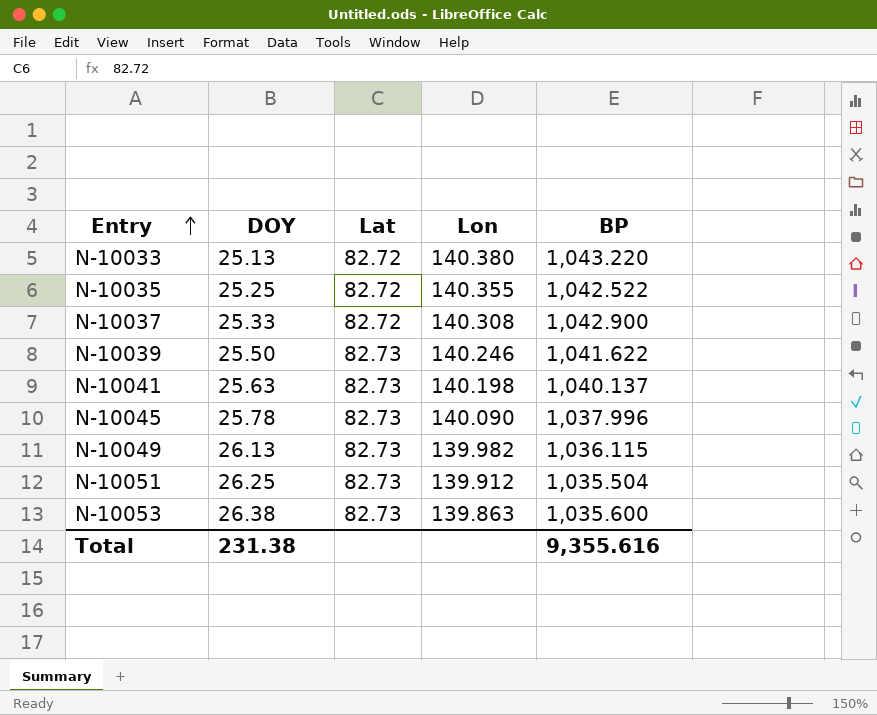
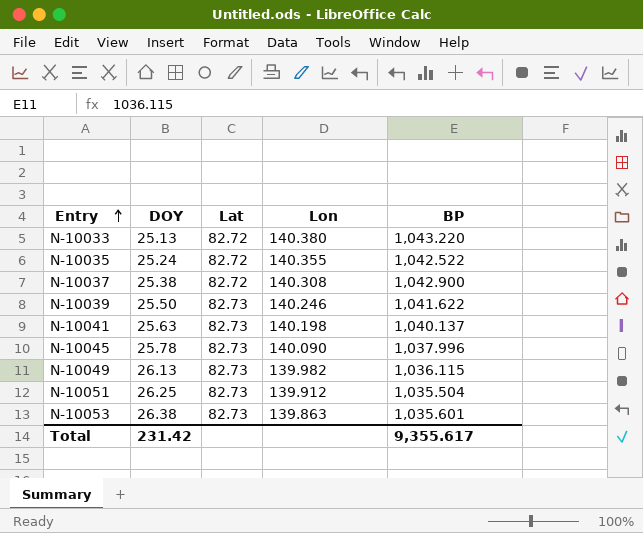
N-10035 | DOY: 25.25 -> 25.24
N-10037 | DOY: 25.33 -> 25.38
N-10053 | BP: 1,035.600 -> 1,035.601
Total | DOY: 231.38 -> 231.42
Total | BP: 9,355.616 -> 9,355.617

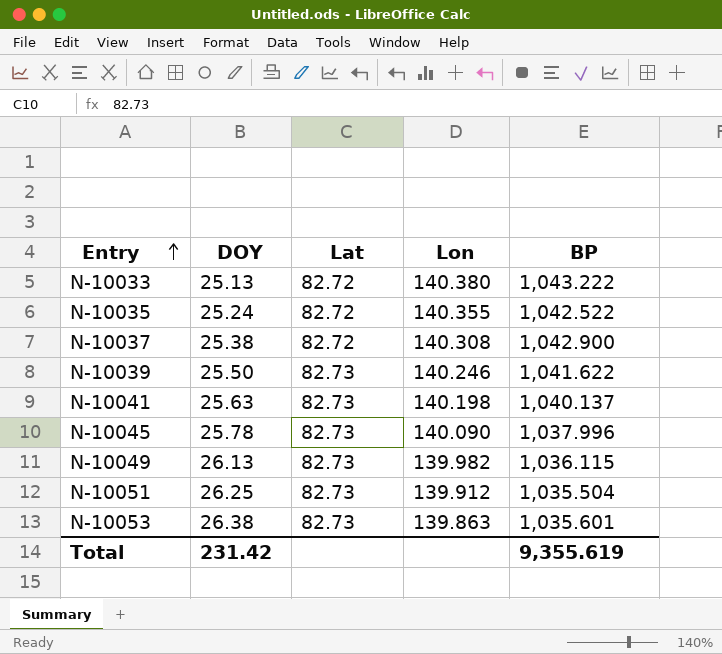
N-10033 | BP: 1,043.220 -> 1,043.222
Total | BP: 9,355.617 -> 9,355.619

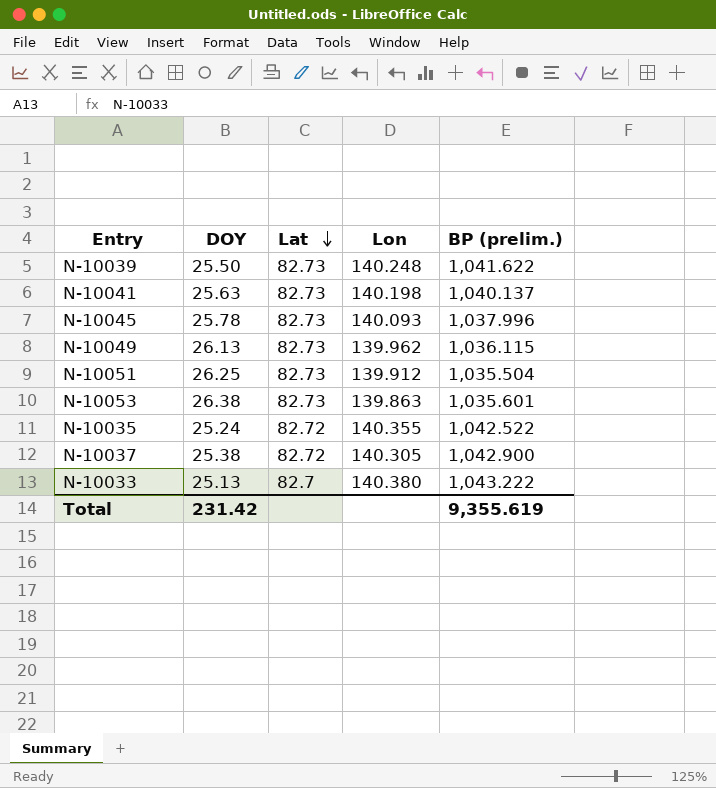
row order: Entry ascending -> Lat descending
column name: BP -> BP (prelim.)
N-10039 | Lon: 140.246 -> 140.248
N-10045 | Lon: 140.090 -> 140.093
N-10049 | Lon: 139.982 -> 139.962
N-10037 | Lon: 140.308 -> 140.305
N-10033 | Lat: 82.72 -> 82.7

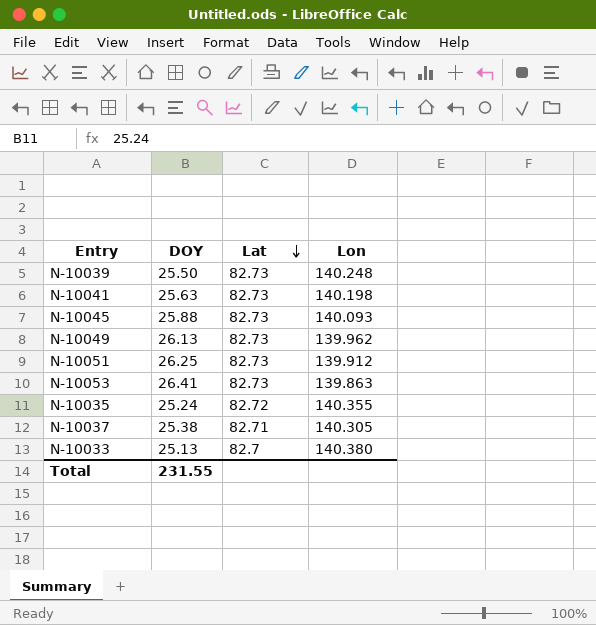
column BP (prelim.) | position: 5 -> none
N-10045 | DOY: 25.78 -> 25.88
N-10053 | DOY: 26.38 -> 26.41
N-10037 | Lat: 82.72 -> 82.71
Total | DOY: 231.42 -> 231.55

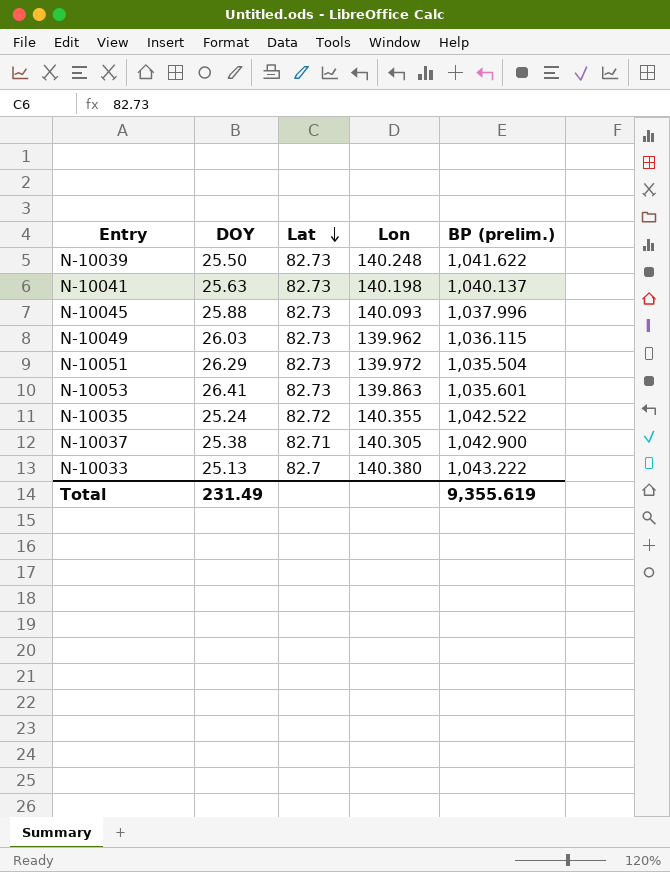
column BP (prelim.) | position: none -> 5
N-10049 | DOY: 26.13 -> 26.03
N-10051 | DOY: 26.25 -> 26.29
N-10051 | Lon: 139.912 -> 139.972
Total | DOY: 231.55 -> 231.49

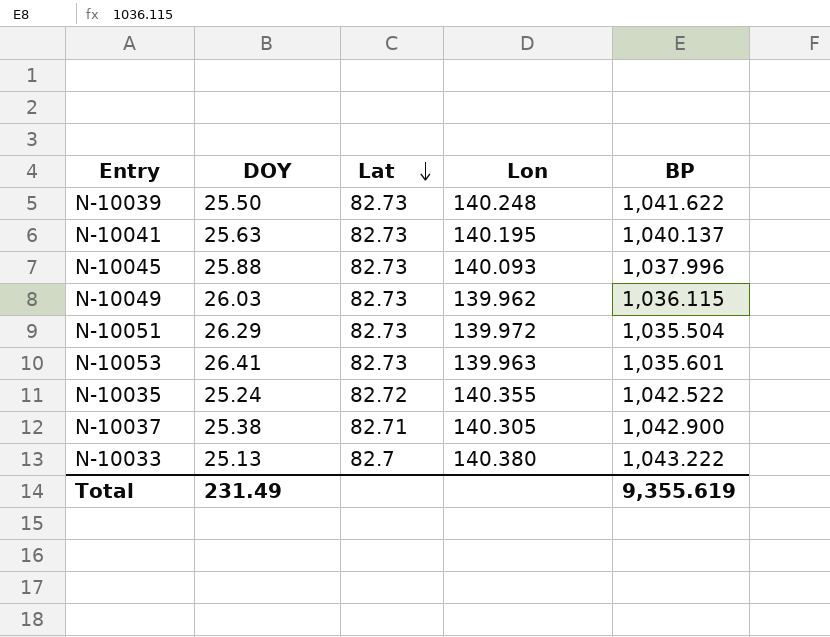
column name: BP (prelim.) -> BP
N-10041 | Lon: 140.198 -> 140.195
N-10053 | Lon: 139.863 -> 139.963

